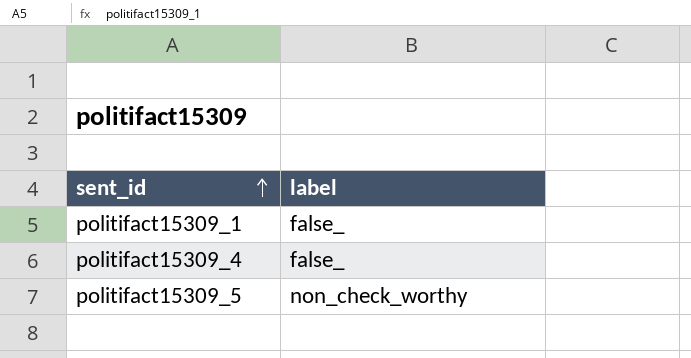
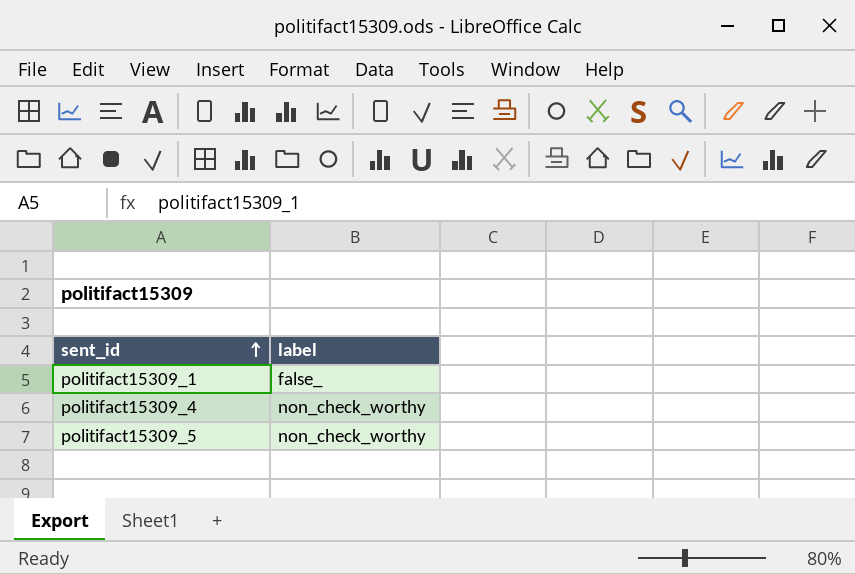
politifact15309_4 | label: false_ -> non_check_worthy

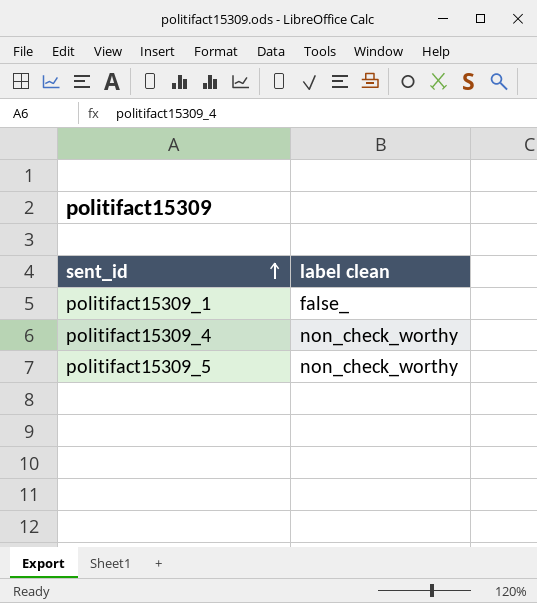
column name: label -> label clean

